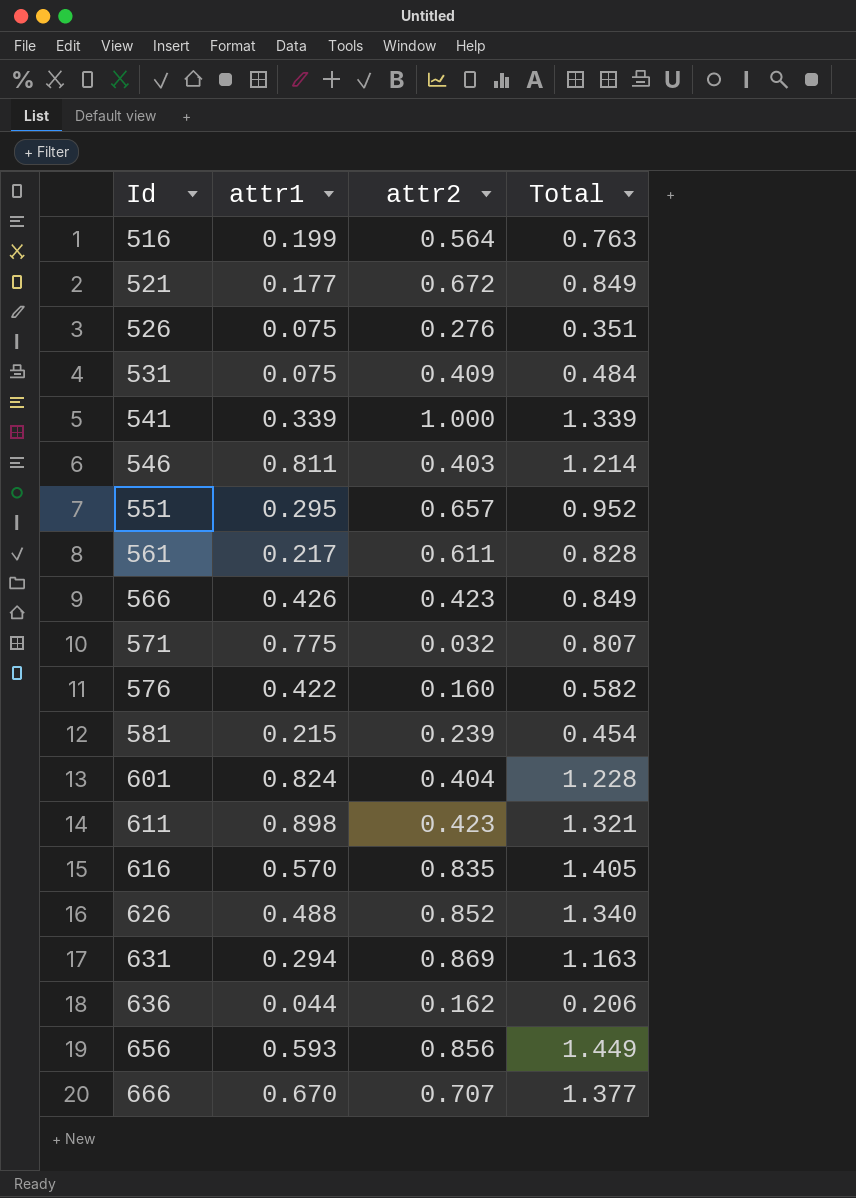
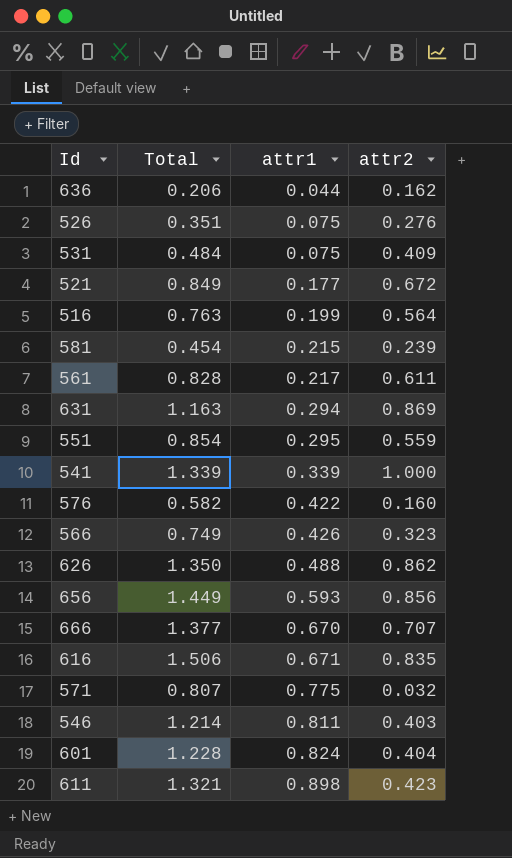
row order: Id ascending -> attr1 ascending
column Total | position: 4 -> 2
551 | Total: 0.952 -> 0.854
551 | attr2: 0.657 -> 0.559
566 | Total: 0.849 -> 0.749
566 | attr2: 0.423 -> 0.323
626 | Total: 1.340 -> 1.350
626 | attr2: 0.852 -> 0.862
616 | Total: 1.405 -> 1.506
616 | attr1: 0.570 -> 0.671

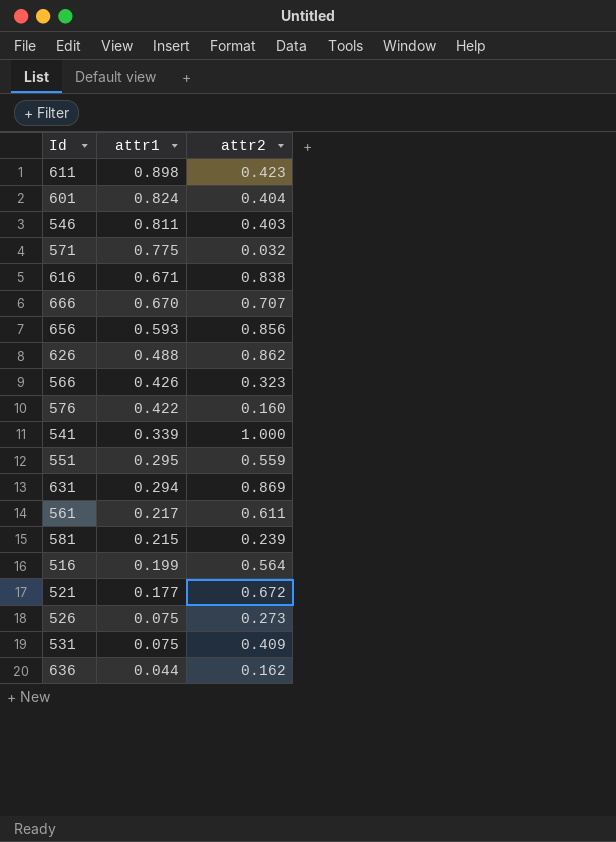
row order: attr1 ascending -> attr1 descending
column Total | formula: [attr1] + [attr2] -> none
616 | attr2: 0.835 -> 0.838
526 | attr2: 0.276 -> 0.273

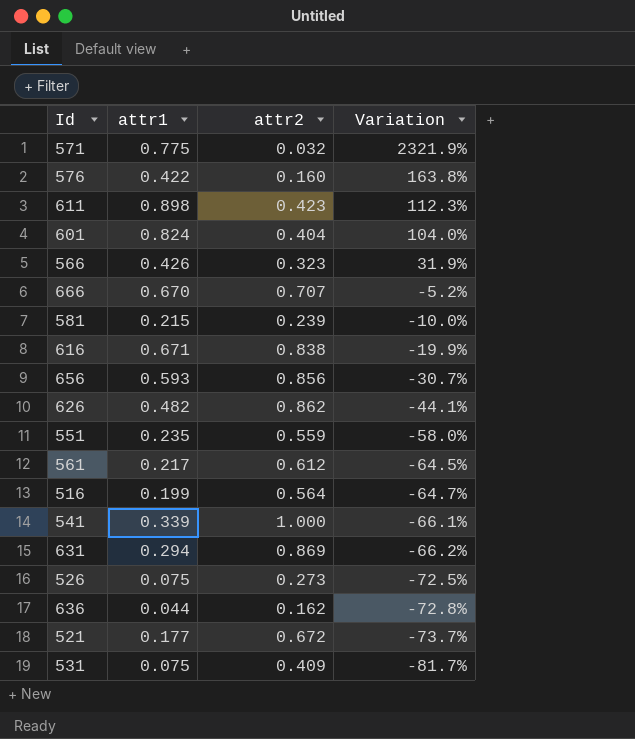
row order: attr1 descending -> Variation descending
column Variation | formula: none -> ([attr1] - [attr2]) / [attr2]
row 546: 0.811 | 0.403 -> none
626 | attr1: 0.488 -> 0.482
551 | attr1: 0.295 -> 0.235
561 | attr2: 0.611 -> 0.612

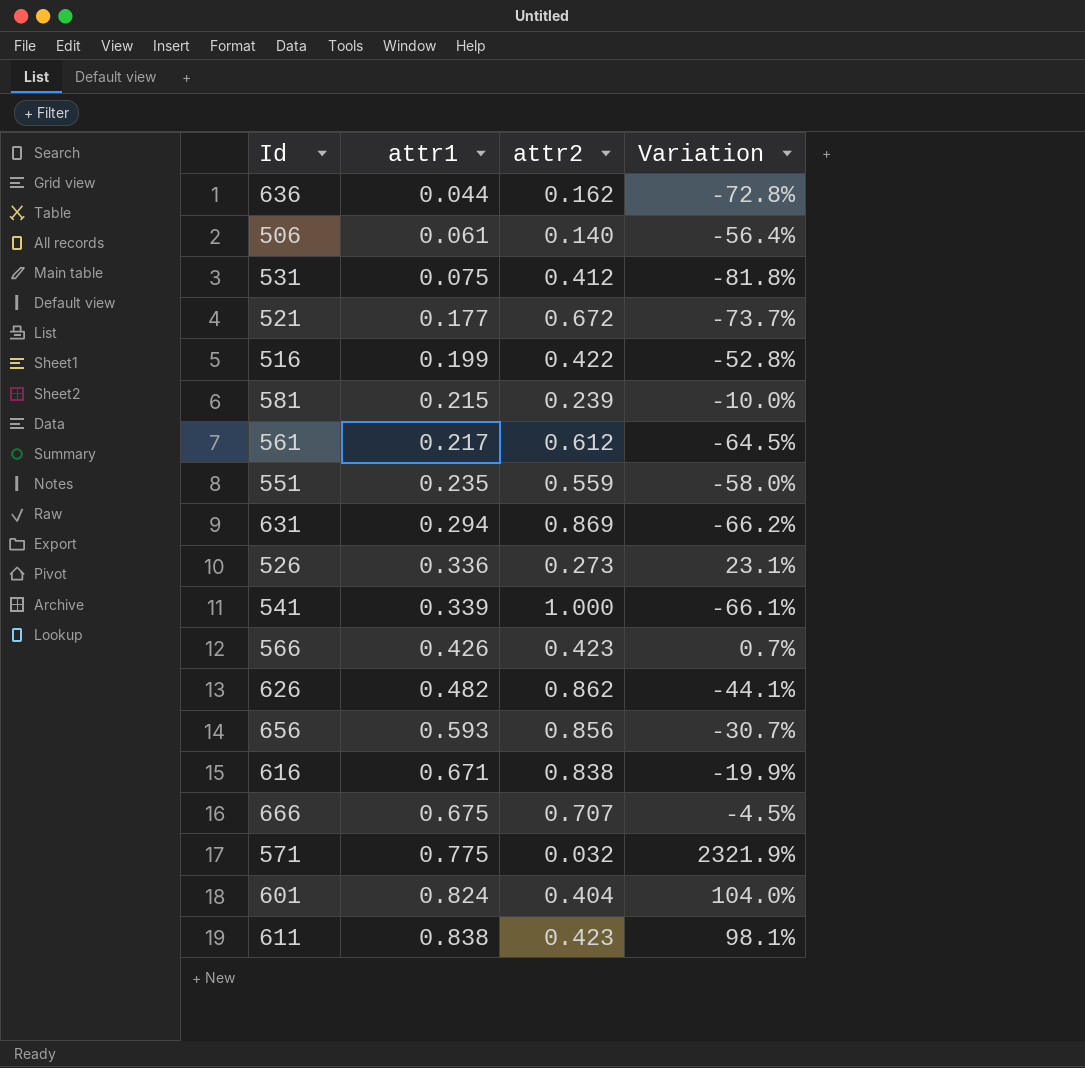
row order: Variation descending -> attr1 ascending
row 576: 0.422 | 0.160 | 163.8% -> none
row 506: none -> 0.061 | 0.140 | -56.4%
531 | attr2: 0.409 -> 0.412
531 | Variation: -81.7% -> -81.8%
516 | attr2: 0.564 -> 0.422
516 | Variation: -64.7% -> -52.8%
526 | attr1: 0.075 -> 0.336
526 | Variation: -72.5% -> 23.1%
566 | attr2: 0.323 -> 0.423
566 | Variation: 31.9% -> 0.7%
666 | attr1: 0.670 -> 0.675
666 | Variation: -5.2% -> -4.5%
611 | attr1: 0.898 -> 0.838
611 | Variation: 112.3% -> 98.1%

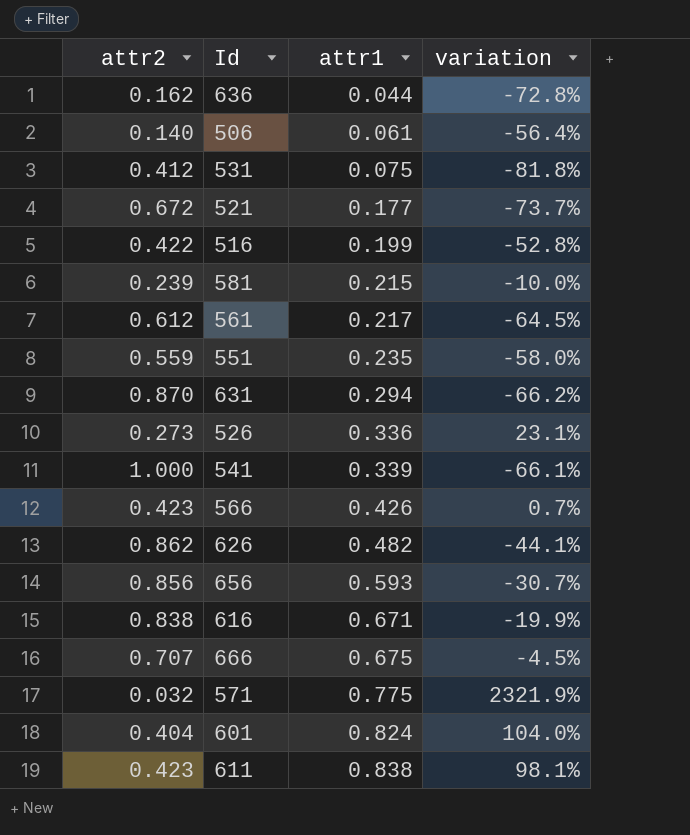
column attr2 | position: 3 -> 1
column name: Variation -> variation
631 | attr2: 0.869 -> 0.870

